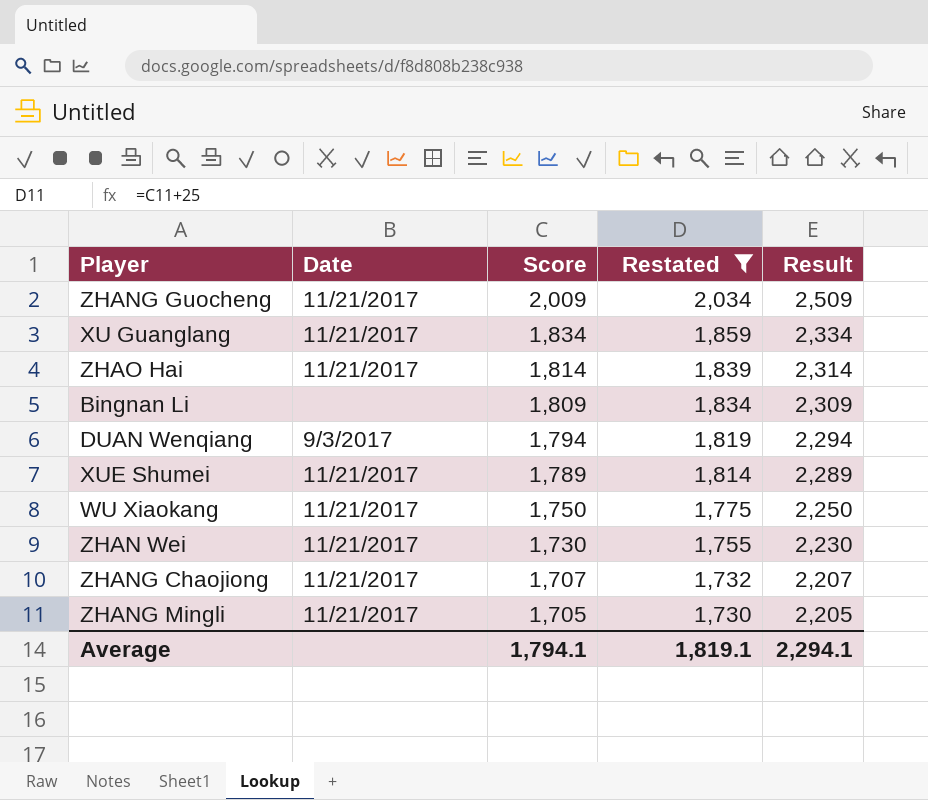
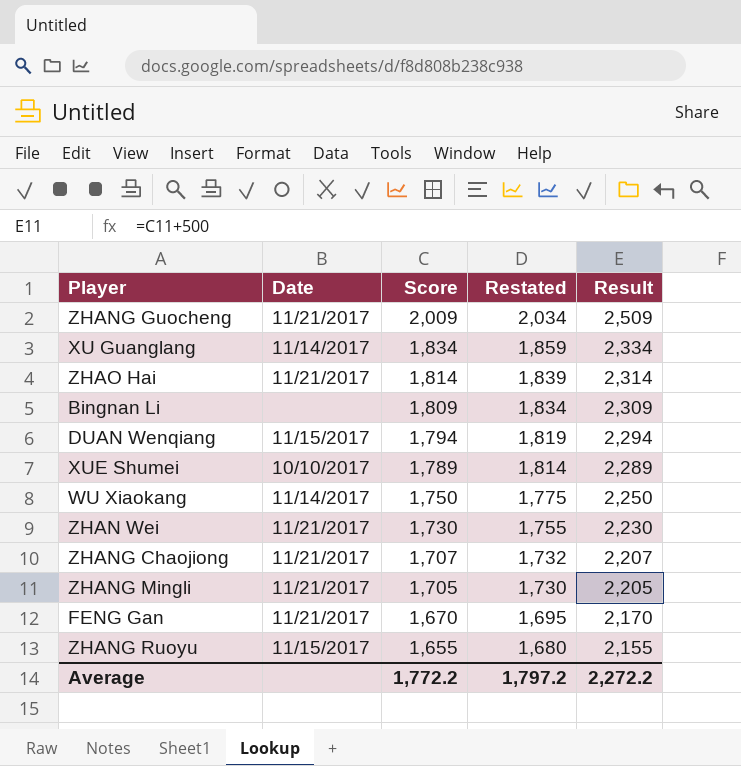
filter: Restated >= 1,730 -> none
XU Guanglang | Date: 11/21/2017 -> 11/14/2017
DUAN Wenqiang | Date: 9/3/2017 -> 11/15/2017
XUE Shumei | Date: 11/21/2017 -> 10/10/2017
WU Xiaokang | Date: 11/21/2017 -> 11/14/2017
Average | Score: 1,794.1 -> 1,772.2
Average | Restated: 1,819.1 -> 1,797.2
Average | Result: 2,294.1 -> 2,272.2

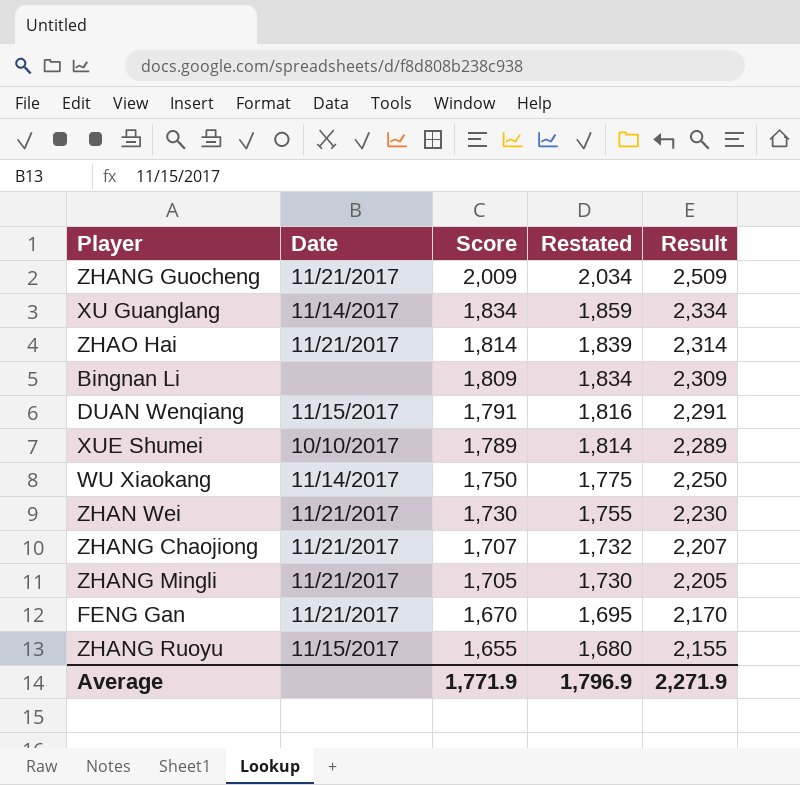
DUAN Wenqiang | Score: 1,794 -> 1,791
DUAN Wenqiang | Restated: 1,819 -> 1,816
DUAN Wenqiang | Result: 2,294 -> 2,291
Average | Score: 1,772.2 -> 1,771.9
Average | Restated: 1,797.2 -> 1,796.9
Average | Result: 2,272.2 -> 2,271.9

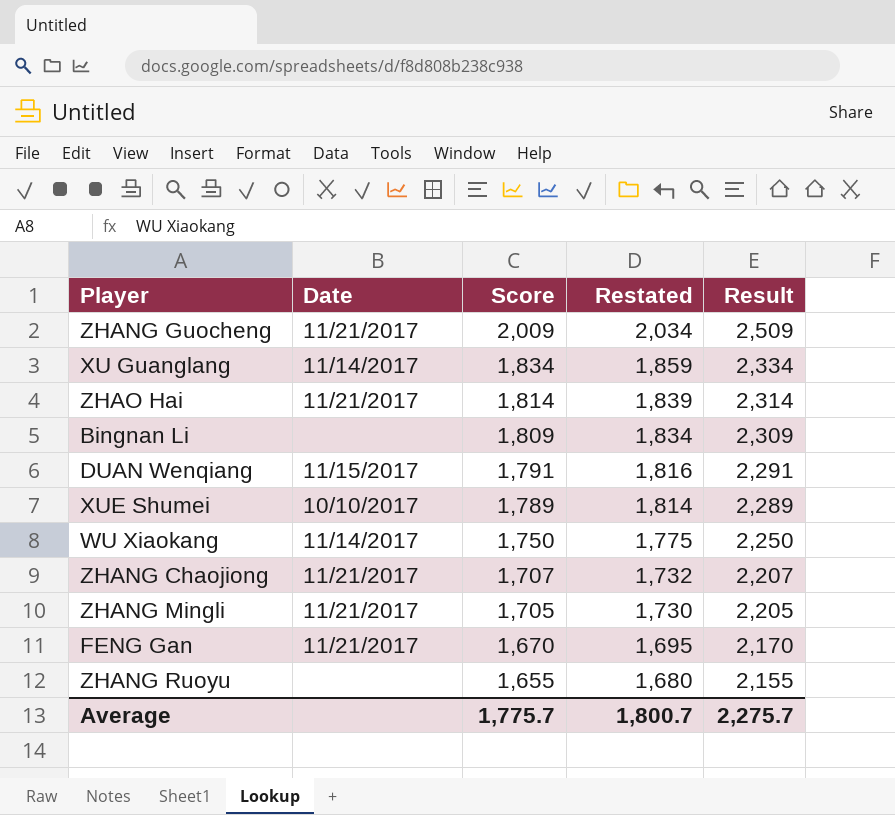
row ZHAN Wei: 11/21/2017 | 1,730 | 1,755 | 2,230 -> none
ZHANG Ruoyu | Date: 11/15/2017 -> none
Average | Score: 1,771.9 -> 1,775.7
Average | Restated: 1,796.9 -> 1,800.7
Average | Result: 2,271.9 -> 2,275.7

